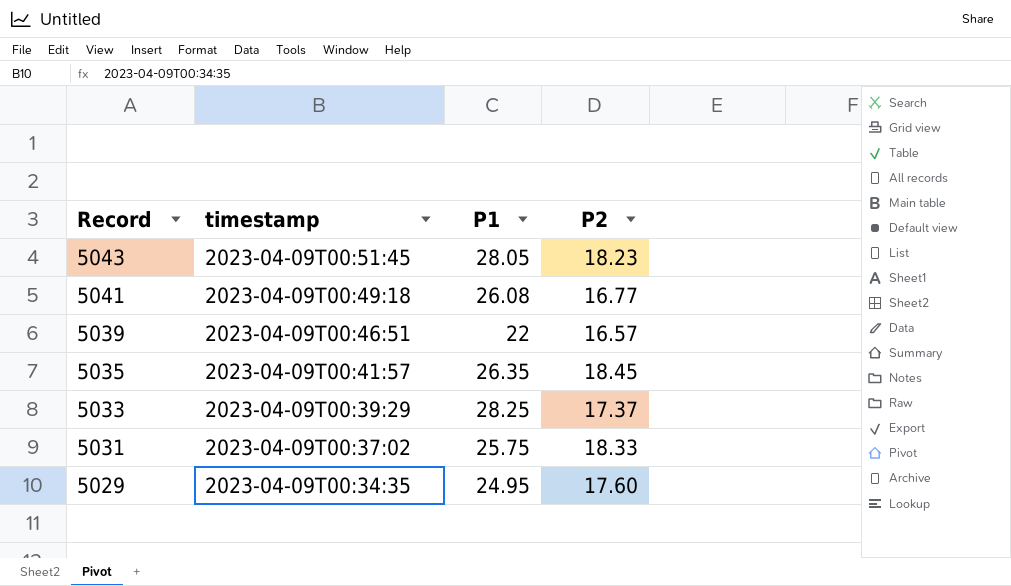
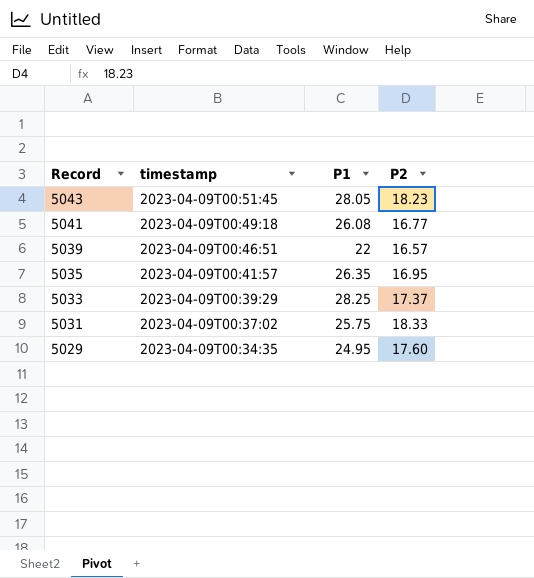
5035 | P2: 18.45 -> 16.95

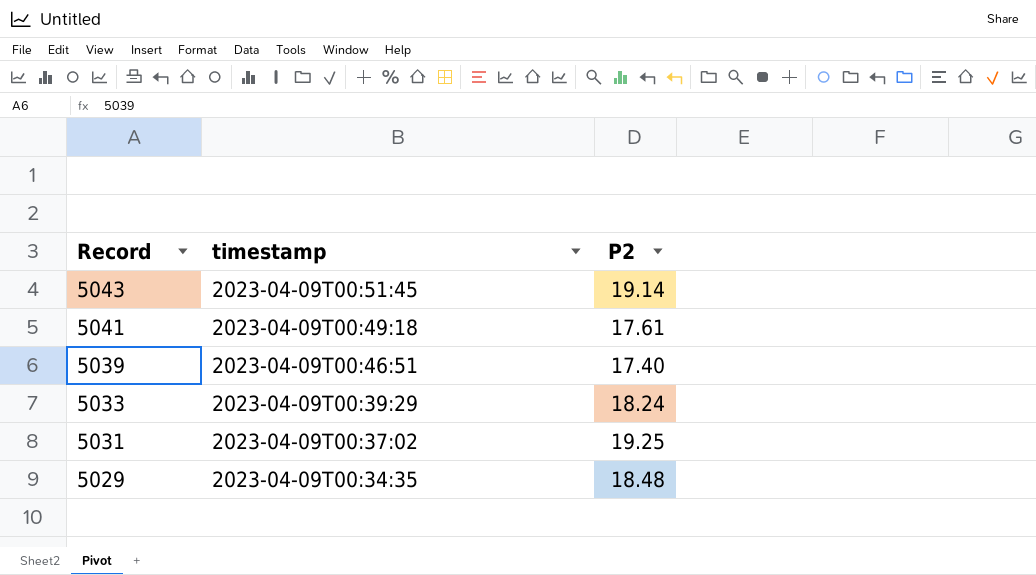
column P1 | position: 3 -> none
row 5035: 2023-04-09T00:41:57 | 26.35 | 16.95 -> none
5043 | P2: 18.23 -> 19.14
5041 | P2: 16.77 -> 17.61
5039 | P2: 16.57 -> 17.40
5033 | P2: 17.37 -> 18.24
5031 | P2: 18.33 -> 19.25
5029 | P2: 17.60 -> 18.48

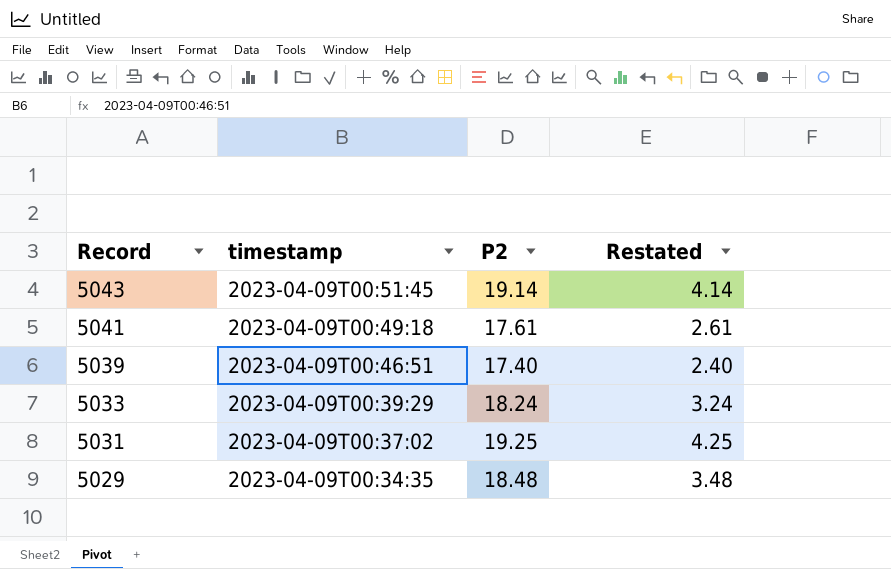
column Restated | formula: none -> [P2] - 15

